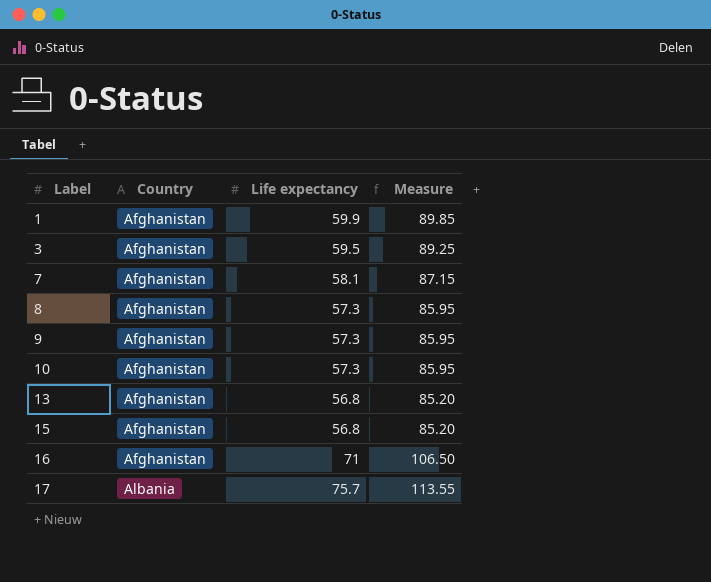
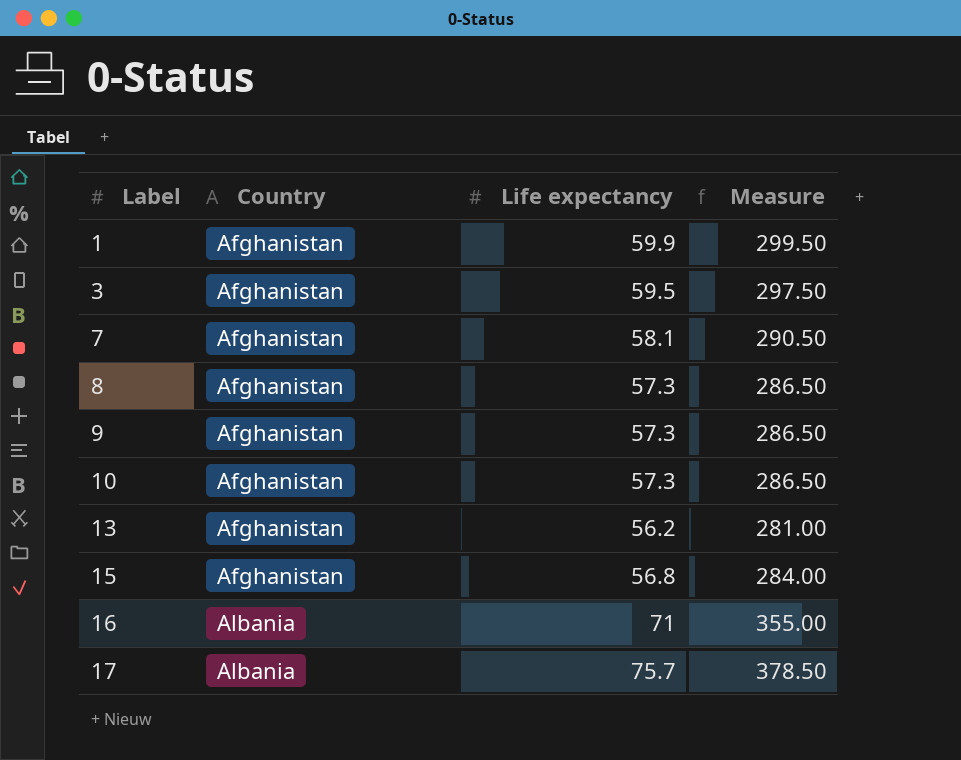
column Measure | formula: [Life expectancy] * 1.5 -> [Life expectancy] * 5
13 | Life expectancy: 56.8 -> 56.2
16 | Country: Afghanistan -> Albania

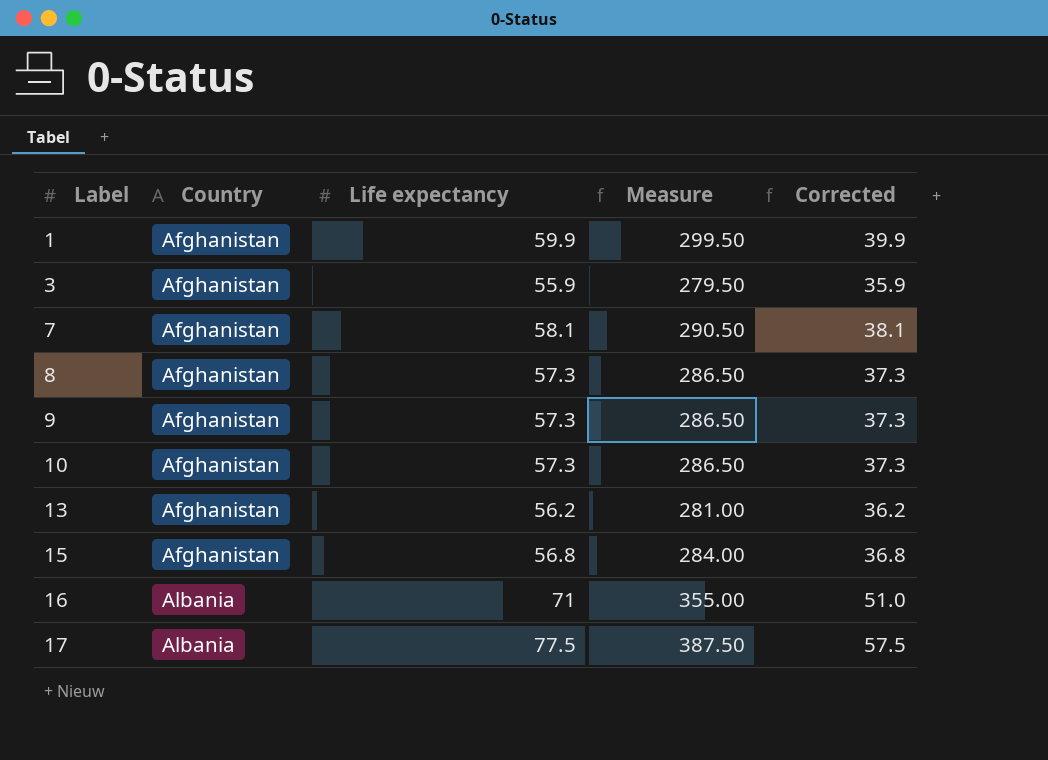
column Corrected | formula: none -> [Life expectancy] - 20
3 | Life expectancy: 59.5 -> 55.9
3 | Measure: 297.50 -> 279.50
17 | Life expectancy: 75.7 -> 77.5
17 | Measure: 378.50 -> 387.50

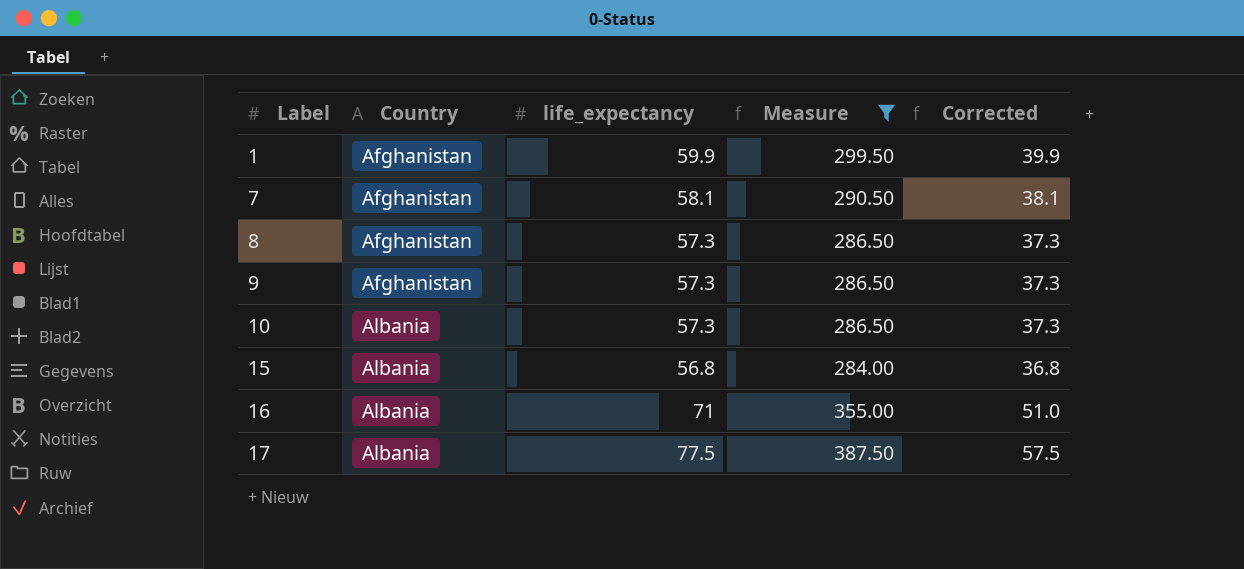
filter: none -> Measure >= 284.00
column name: Life expectancy -> life_expectancy
10 | Country: Afghanistan -> Albania
15 | Country: Afghanistan -> Albania

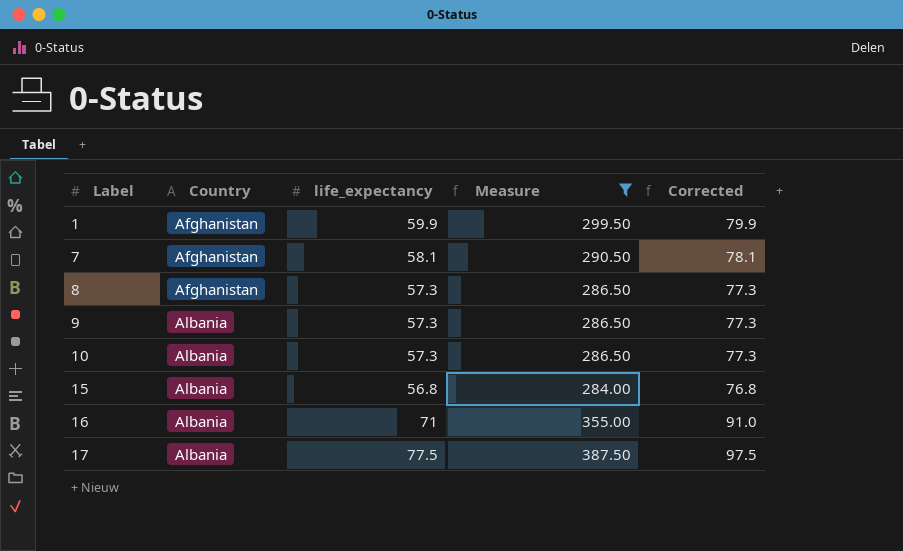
column Corrected | formula: [life_expectancy] - 20 -> [life_expectancy] + 20
9 | Country: Afghanistan -> Albania

